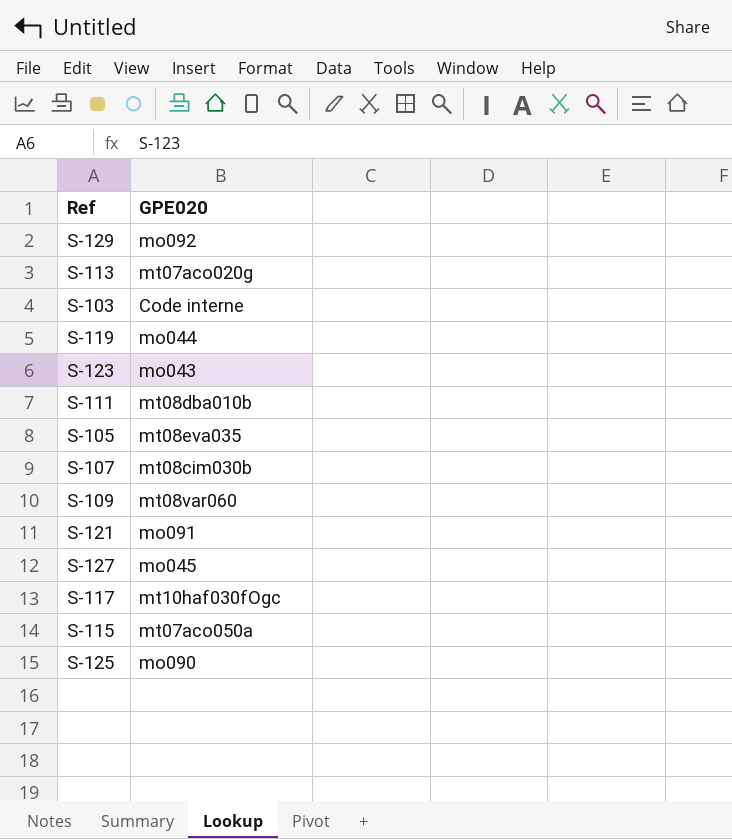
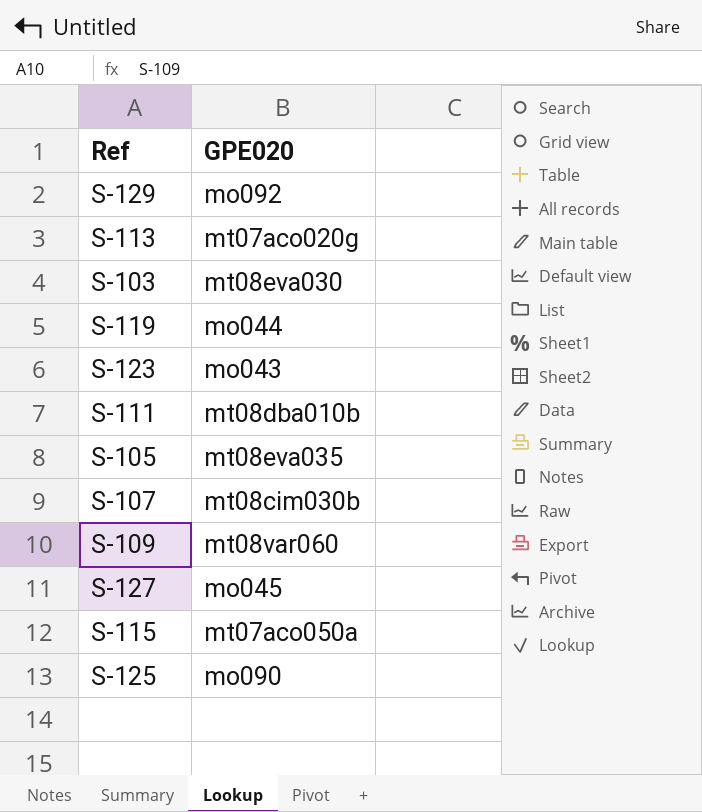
row S-121: mo091 -> none
row S-117: mt10haf030fOgc -> none
S-103 | GPE020: Code interne -> mt08eva030

